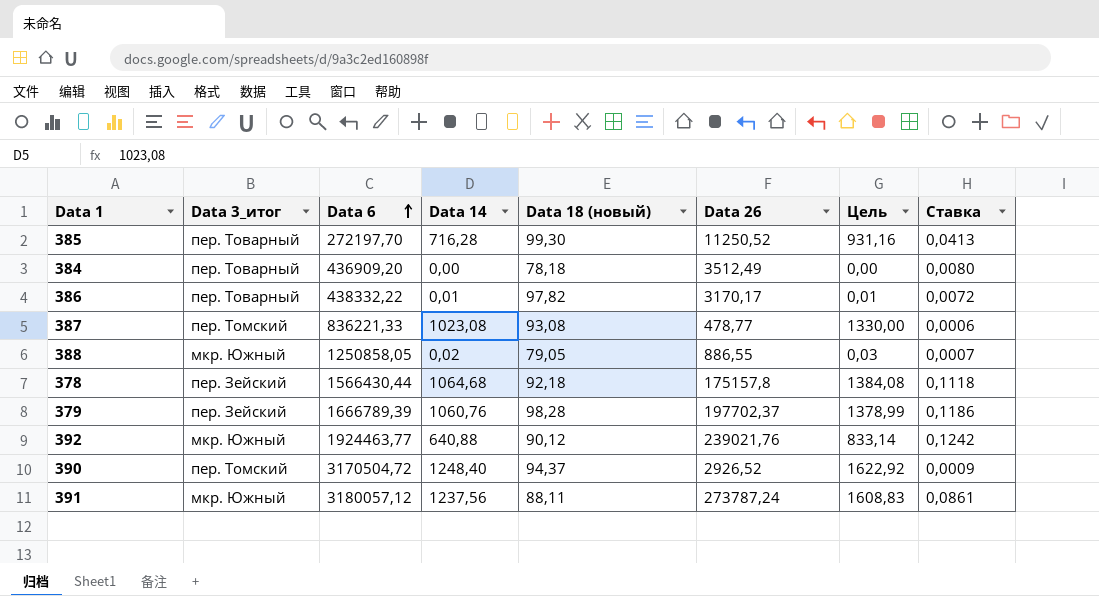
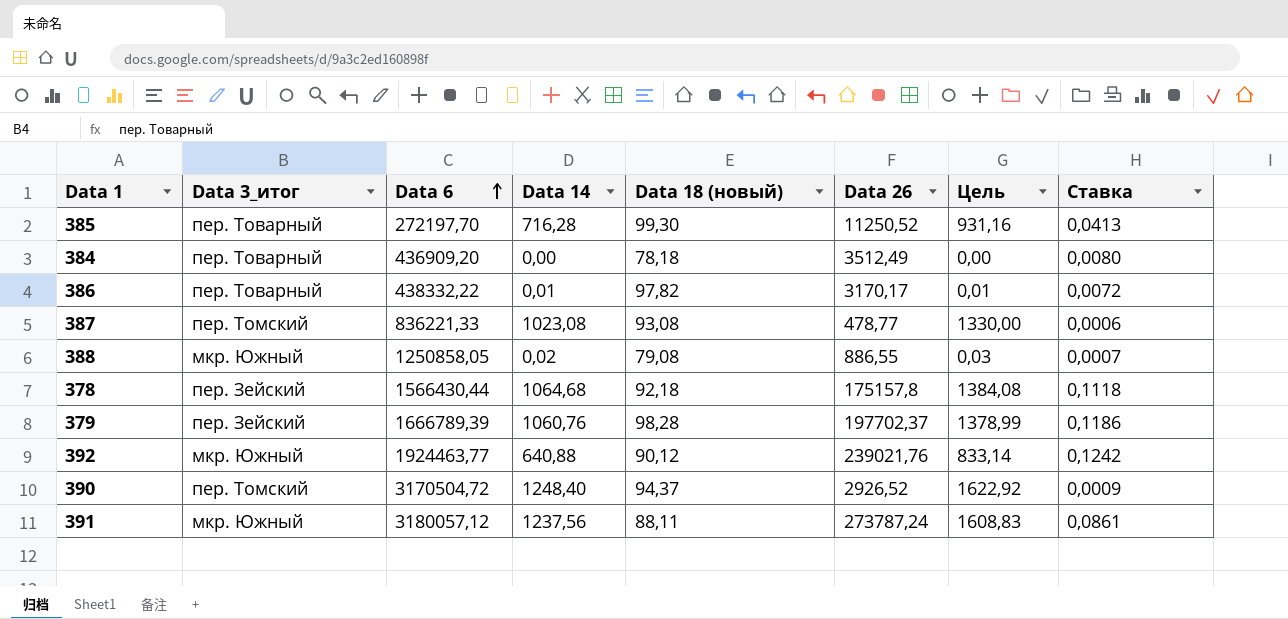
388 | Data 18 (новый): 79,05 -> 79,08

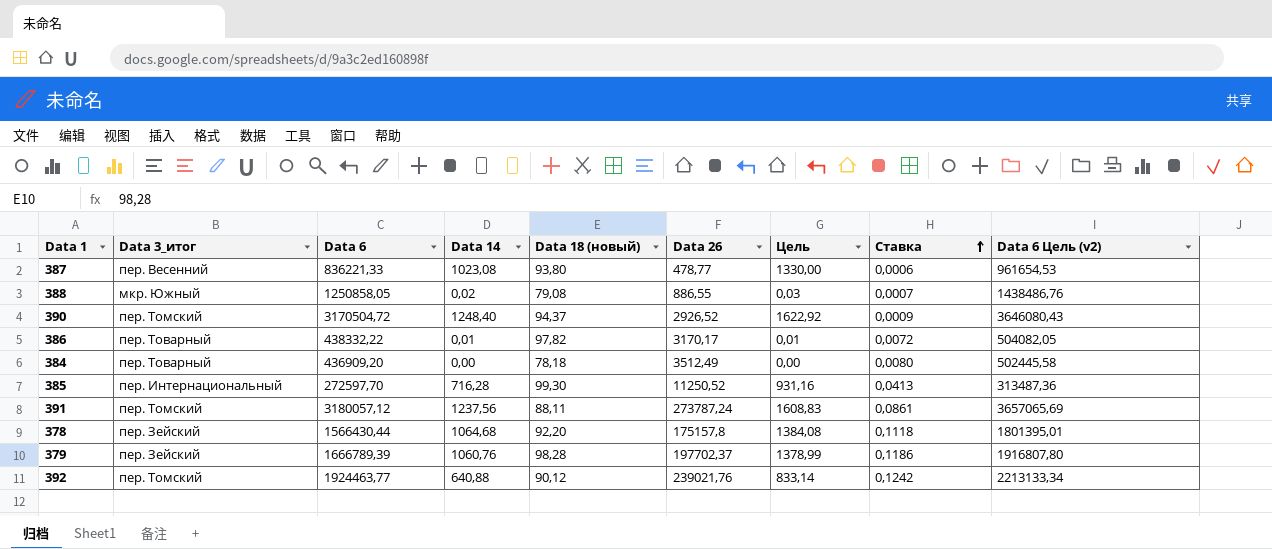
row order: Data 6 ascending -> Ставка ascending
column Data 6 Цель (v2) | formula: none -> [Data 6] * 1,15
387 | Data 3_итог: пер. Томский -> пер. Весенний
387 | Data 18 (новый): 93,08 -> 93,80
385 | Data 3_итог: пер. Товарный -> пер. Интернациональный
385 | Data 6: 272197,70 -> 272597,70
391 | Data 3_итог: мкр. Южный -> пер. Томский
378 | Data 18 (новый): 92,18 -> 92,20
392 | Data 3_итог: мкр. Южный -> пер. Томский

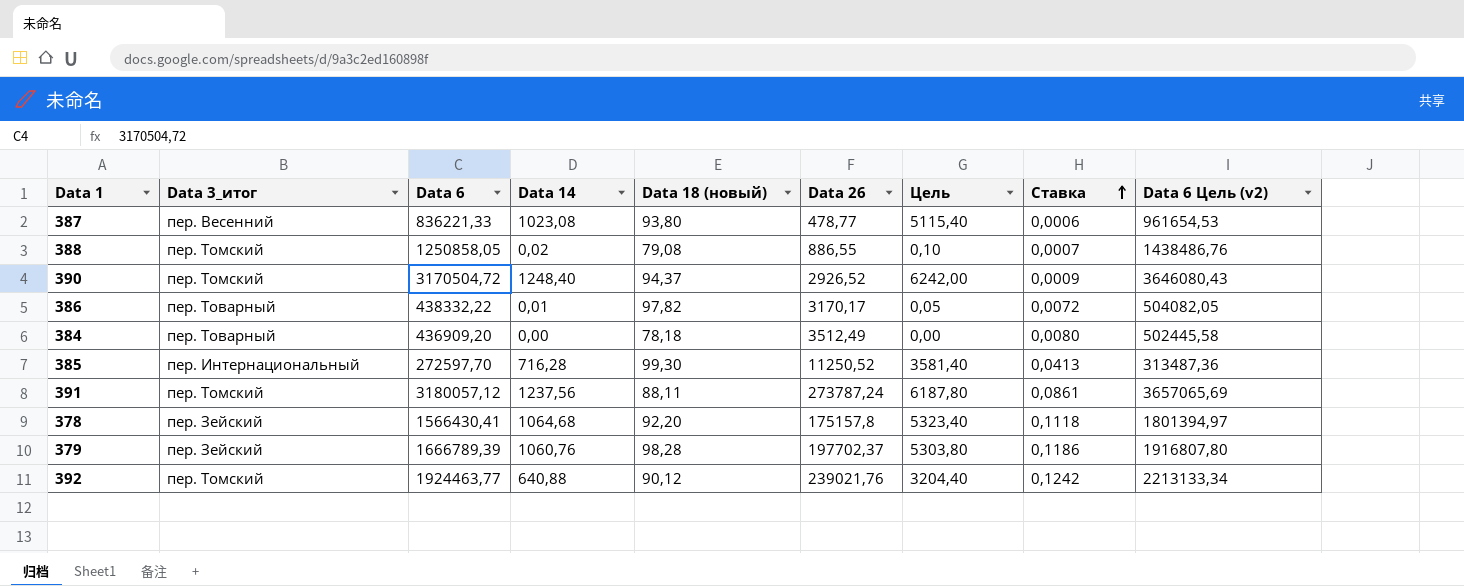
column Цель | formula: [Data 14] * 1,3 -> [Data 14] * 5
388 | Data 3_итог: мкр. Южный -> пер. Томский
378 | Data 6: 1566430,44 -> 1566430,41
378 | Data 6 Цель (v2): 1801395,01 -> 1801394,97

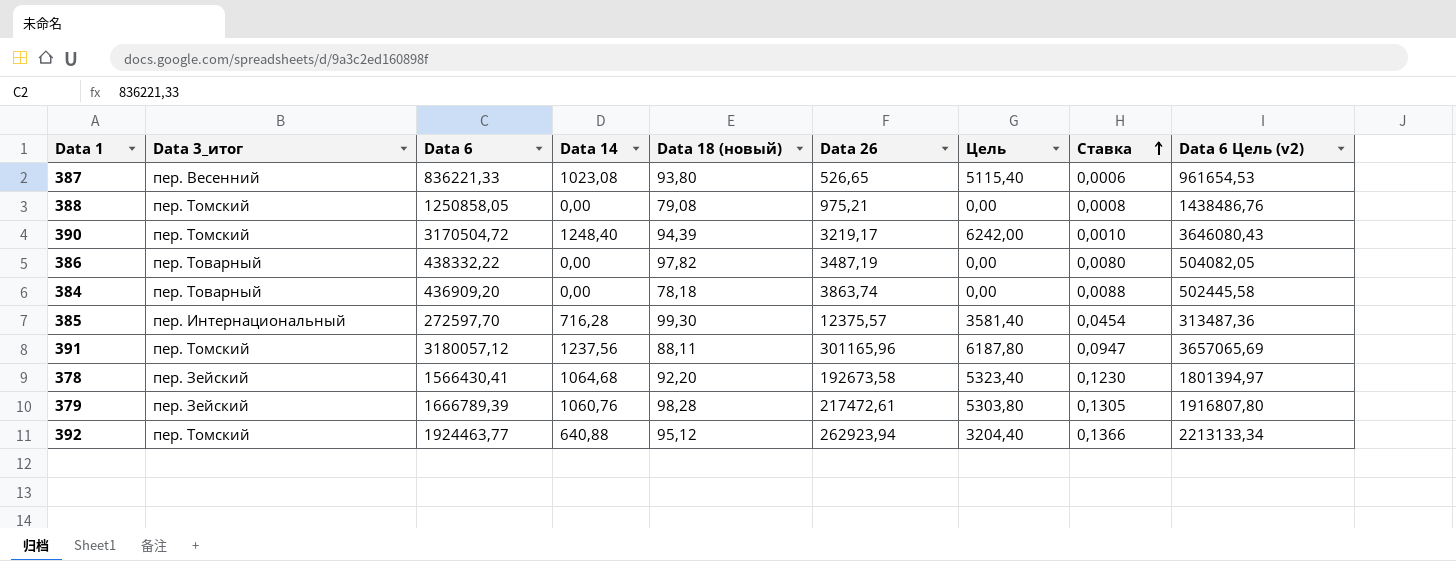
387 | Data 26: 478,77 -> 526,65
388 | Data 14: 0,02 -> 0,00
388 | Data 26: 886,55 -> 975,21
388 | Цель: 0,10 -> 0,00
388 | Ставка: 0,0007 -> 0,0008
390 | Data 18 (новый): 94,37 -> 94,39
390 | Data 26: 2926,52 -> 3219,17
390 | Ставка: 0,0009 -> 0,0010
386 | Data 14: 0,01 -> 0,00
386 | Data 26: 3170,17 -> 3487,19
386 | Цель: 0,05 -> 0,00
386 | Ставка: 0,0072 -> 0,0080
384 | Data 26: 3512,49 -> 3863,74
384 | Ставка: 0,0080 -> 0,0088
385 | Data 26: 11250,52 -> 12375,57
385 | Ставка: 0,0413 -> 0,0454
391 | Data 26: 273787,24 -> 301165,96
391 | Ставка: 0,0861 -> 0,0947
378 | Data 26: 175157,8 -> 192673,58
378 | Ставка: 0,1118 -> 0,1230
379 | Data 26: 197702,37 -> 217472,61
379 | Ставка: 0,1186 -> 0,1305
392 | Data 18 (новый): 90,12 -> 95,12
392 | Data 26: 239021,76 -> 262923,94
392 | Ставка: 0,1242 -> 0,1366

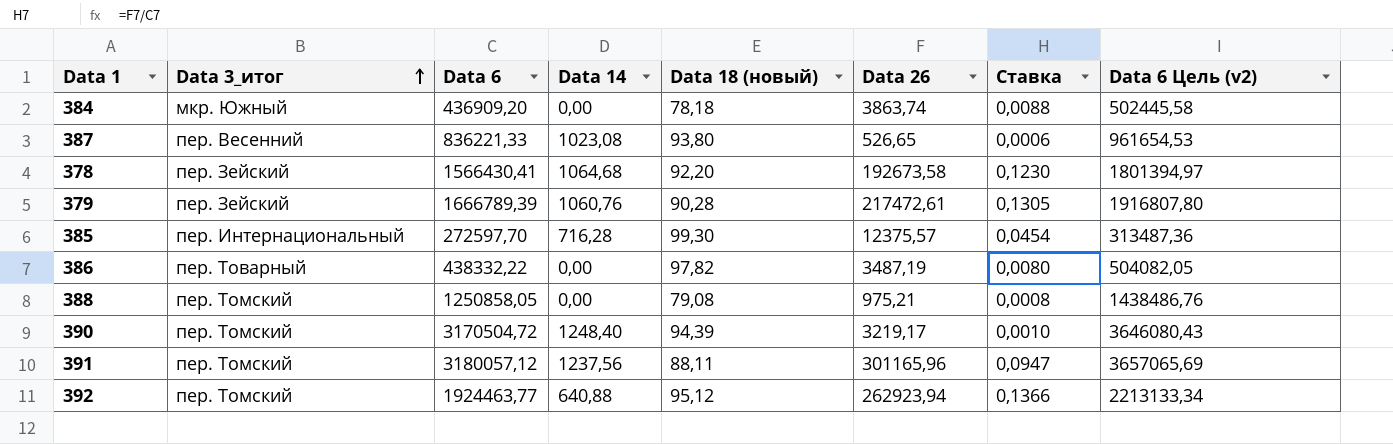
row order: Ставка ascending -> Data 3_итог ascending
column Цель | formula: [Data 14] * 5 -> none
384 | Data 3_итог: пер. Товарный -> мкр. Южный
379 | Data 18 (новый): 98,28 -> 90,28

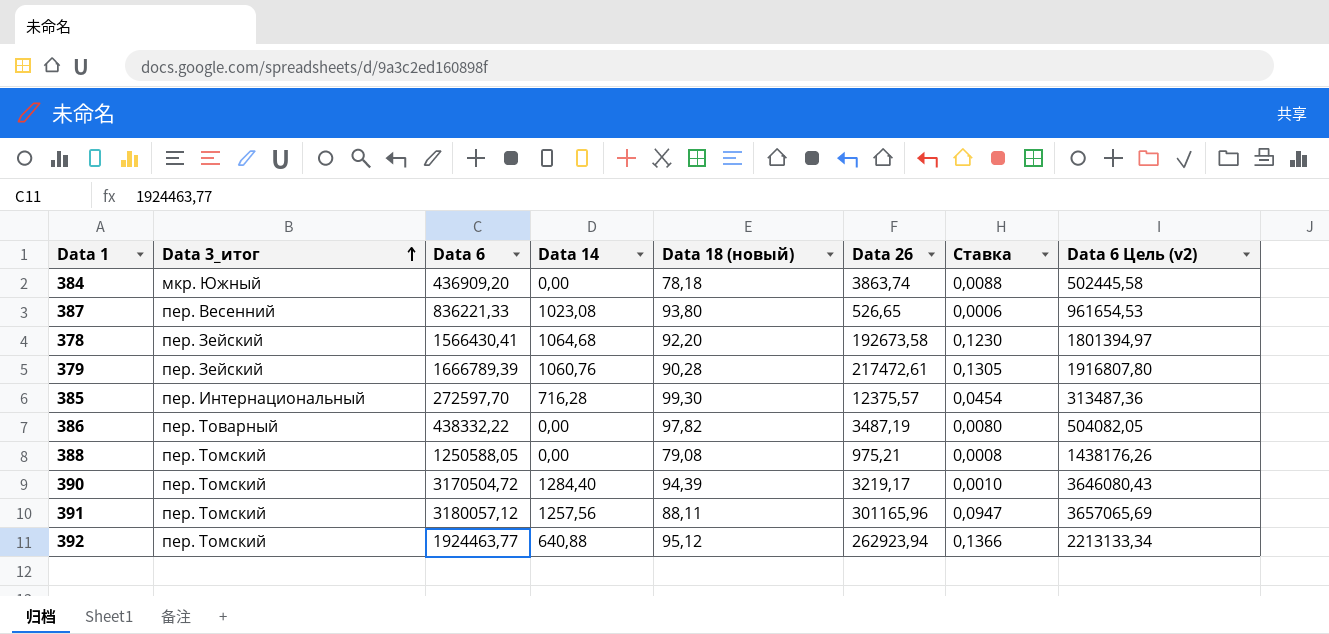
388 | Data 6: 1250858,05 -> 1250588,05
388 | Data 6 Цель (v2): 1438486,76 -> 1438176,26
390 | Data 14: 1248,40 -> 1284,40
391 | Data 14: 1237,56 -> 1257,56

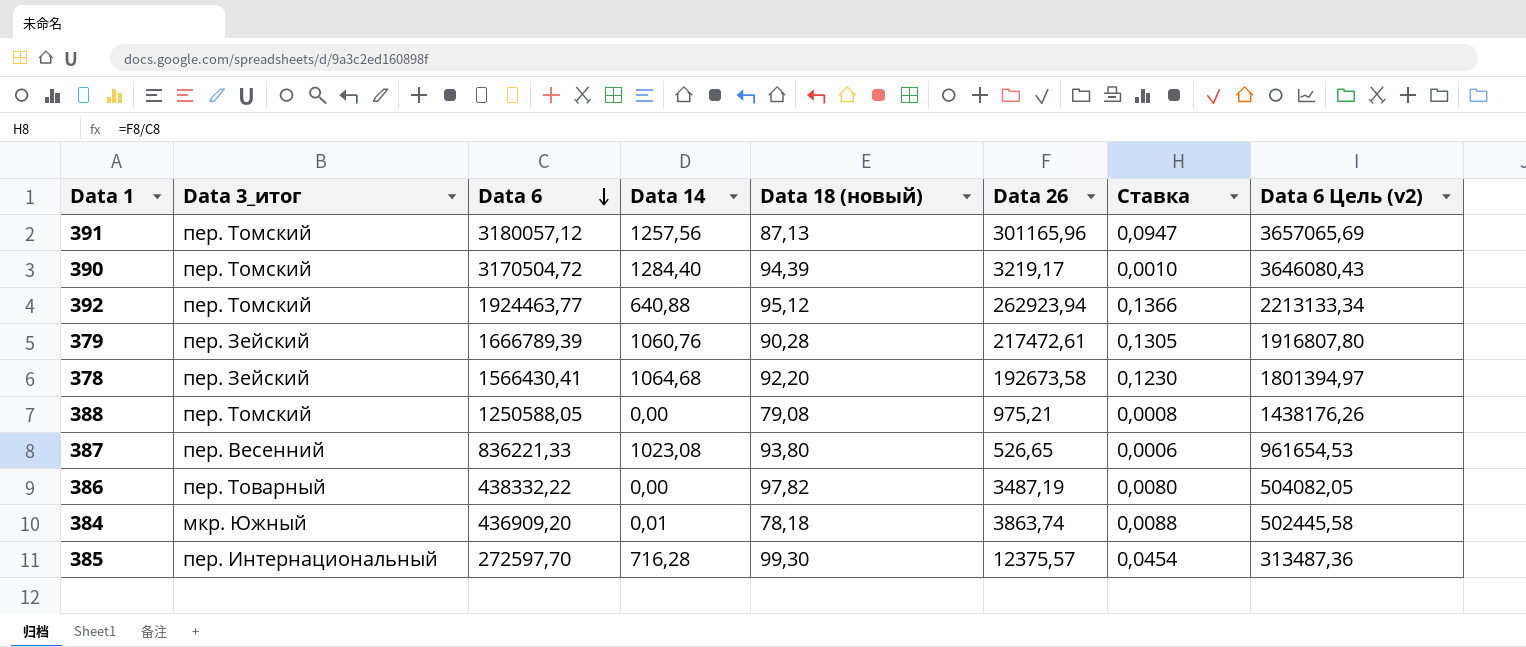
row order: Data 3_итог ascending -> Data 6 descending
391 | Data 18 (новый): 88,11 -> 87,13
384 | Data 14: 0,00 -> 0,01

